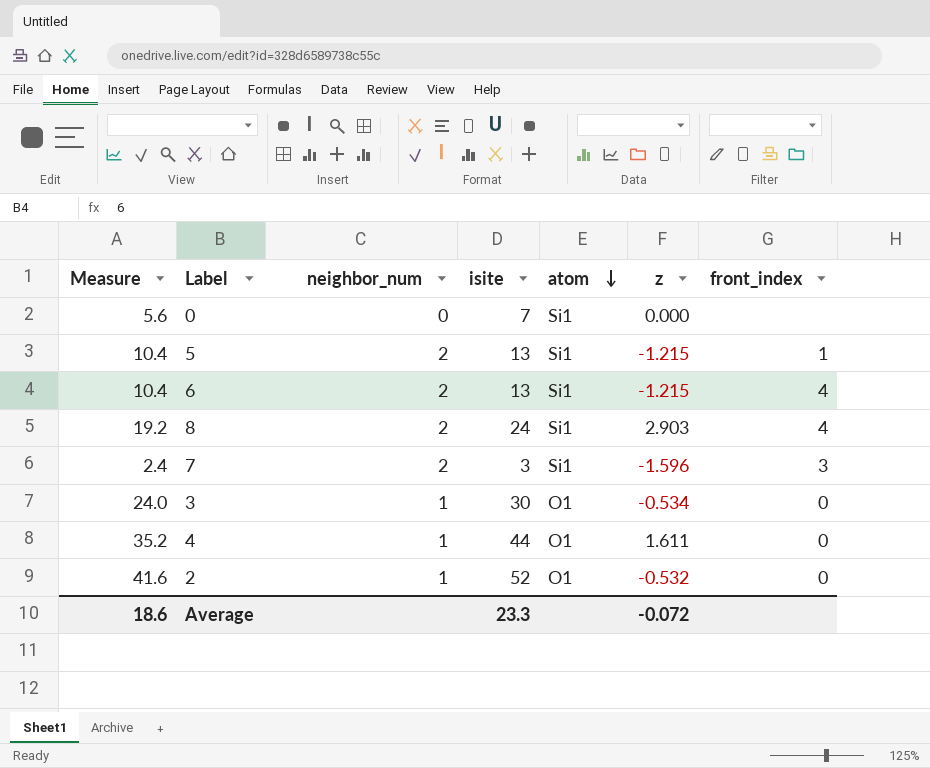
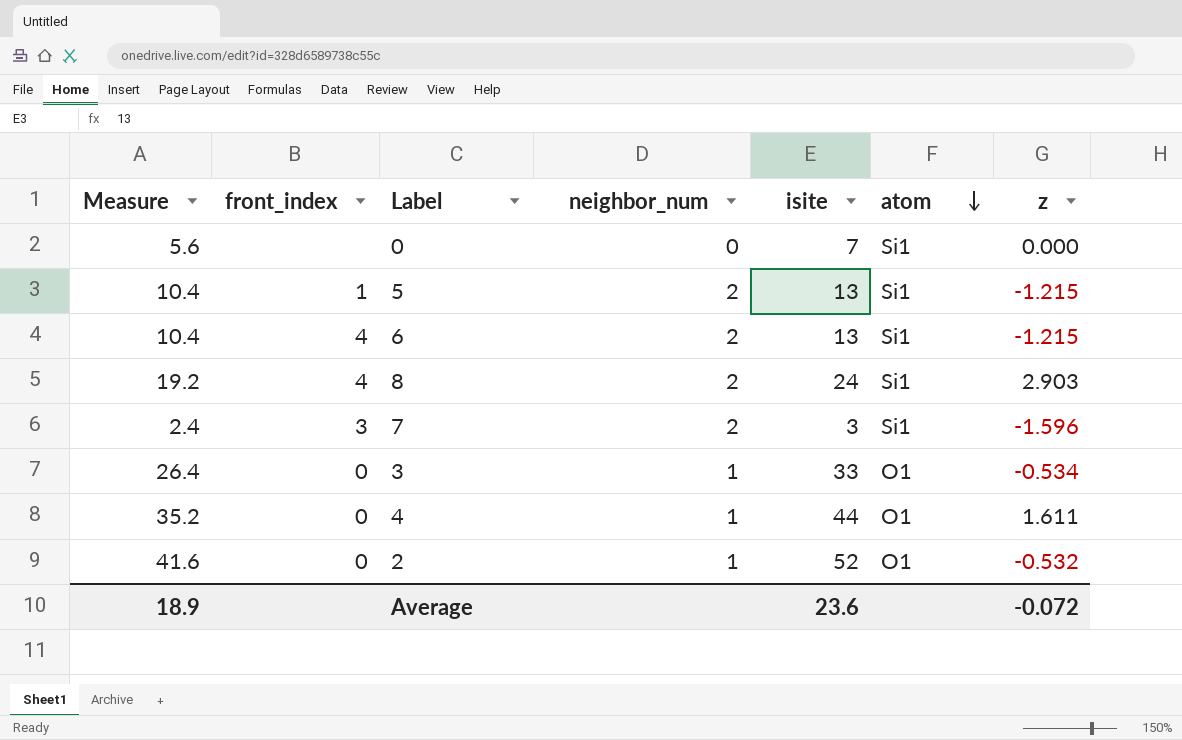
column front_index | position: 7 -> 2
3 | Measure: 24.0 -> 26.4
3 | isite: 30 -> 33
Average | Measure: 18.6 -> 18.9
Average | isite: 23.3 -> 23.6

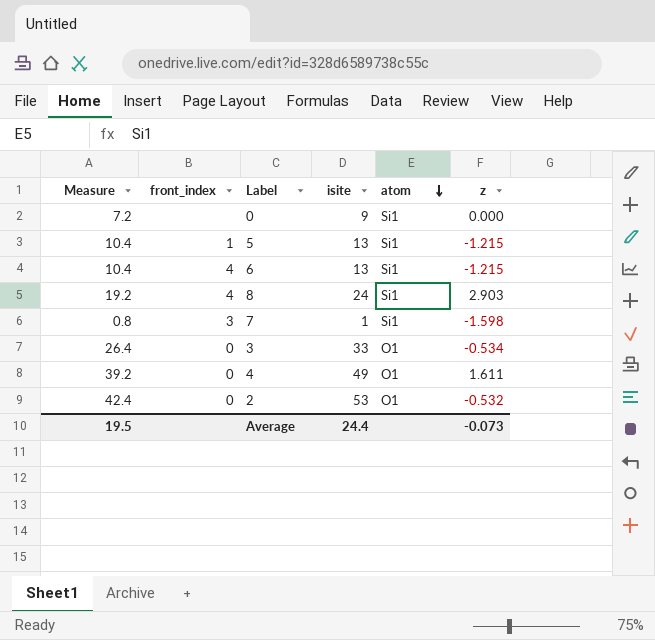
column neighbor_num | position: 4 -> none
0 | Measure: 5.6 -> 7.2
0 | isite: 7 -> 9
7 | Measure: 2.4 -> 0.8
7 | isite: 3 -> 1
7 | z: -1.596 -> -1.598
4 | Measure: 35.2 -> 39.2
4 | isite: 44 -> 49
2 | Measure: 41.6 -> 42.4
2 | isite: 52 -> 53
Average | Measure: 18.9 -> 19.5
Average | isite: 23.6 -> 24.4
Average | z: -0.072 -> -0.073

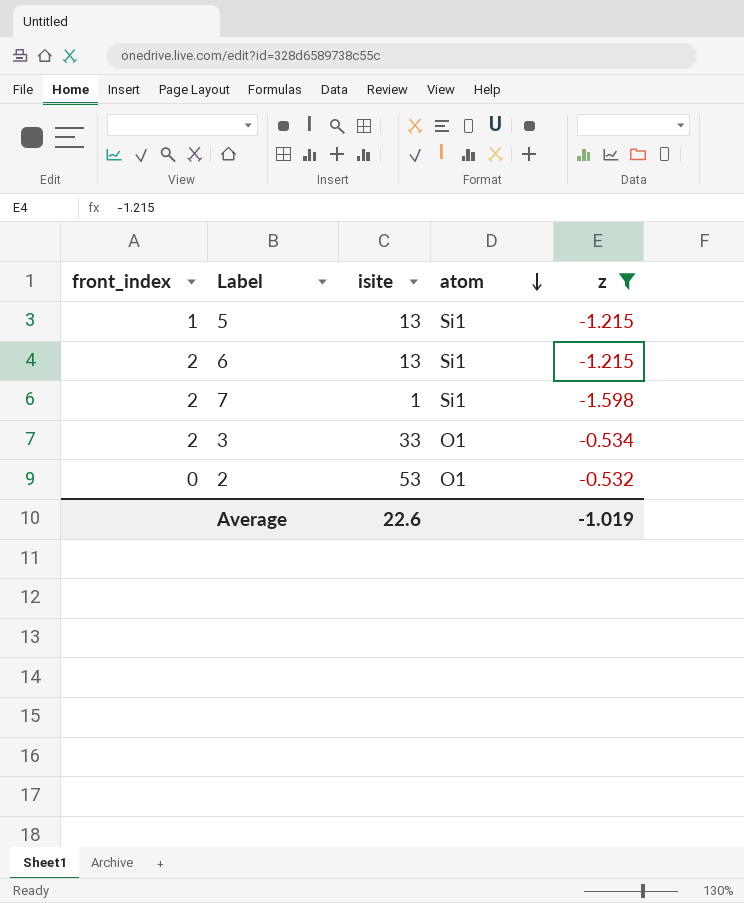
filter: none -> z <= -0.532
column Measure | formula: [isite] * 0.8 -> none
6 | front_index: 4 -> 2
7 | front_index: 3 -> 2
3 | front_index: 0 -> 2
Average | isite: 24.4 -> 22.6
Average | z: -0.073 -> -1.019

